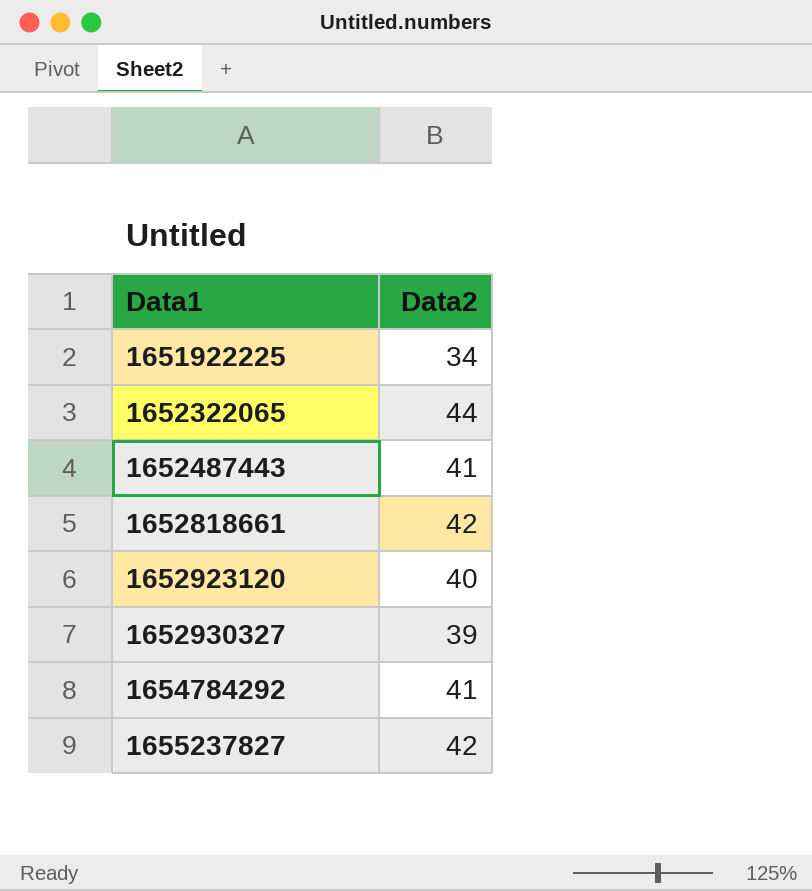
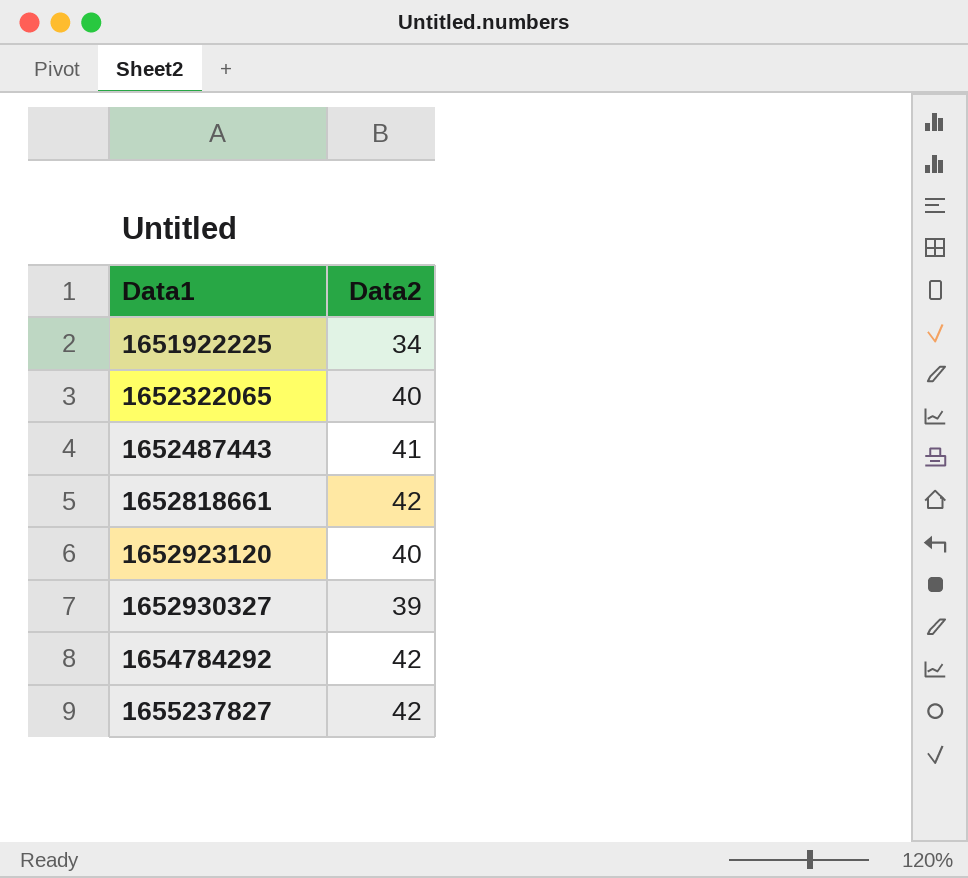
1652322065 | Data2: 44 -> 40
1654784292 | Data2: 41 -> 42

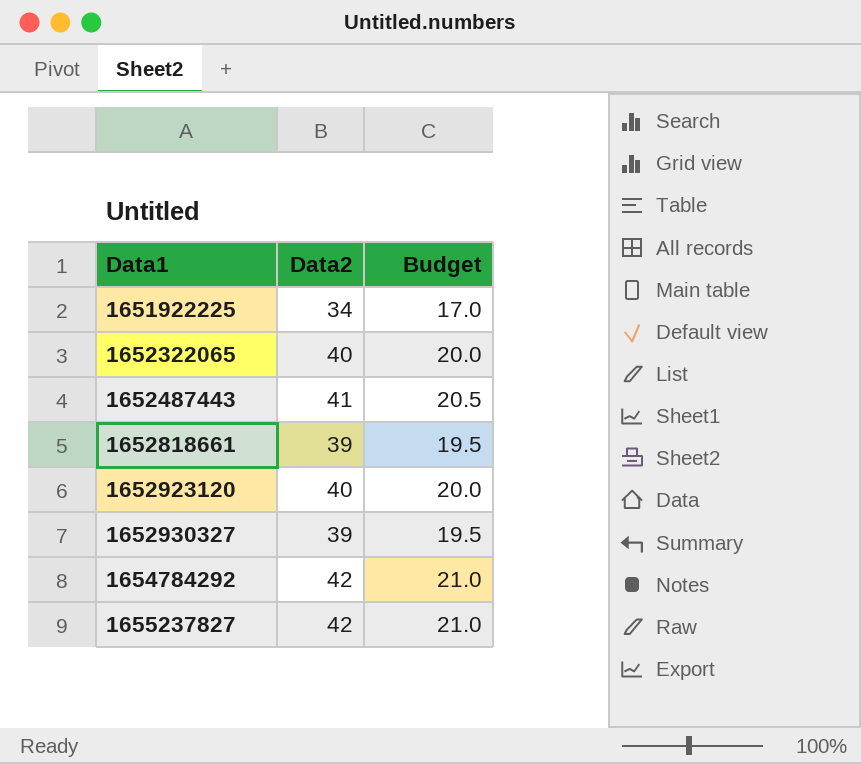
column Budget | formula: none -> [Data2] * 0.5
1652818661 | Data2: 42 -> 39

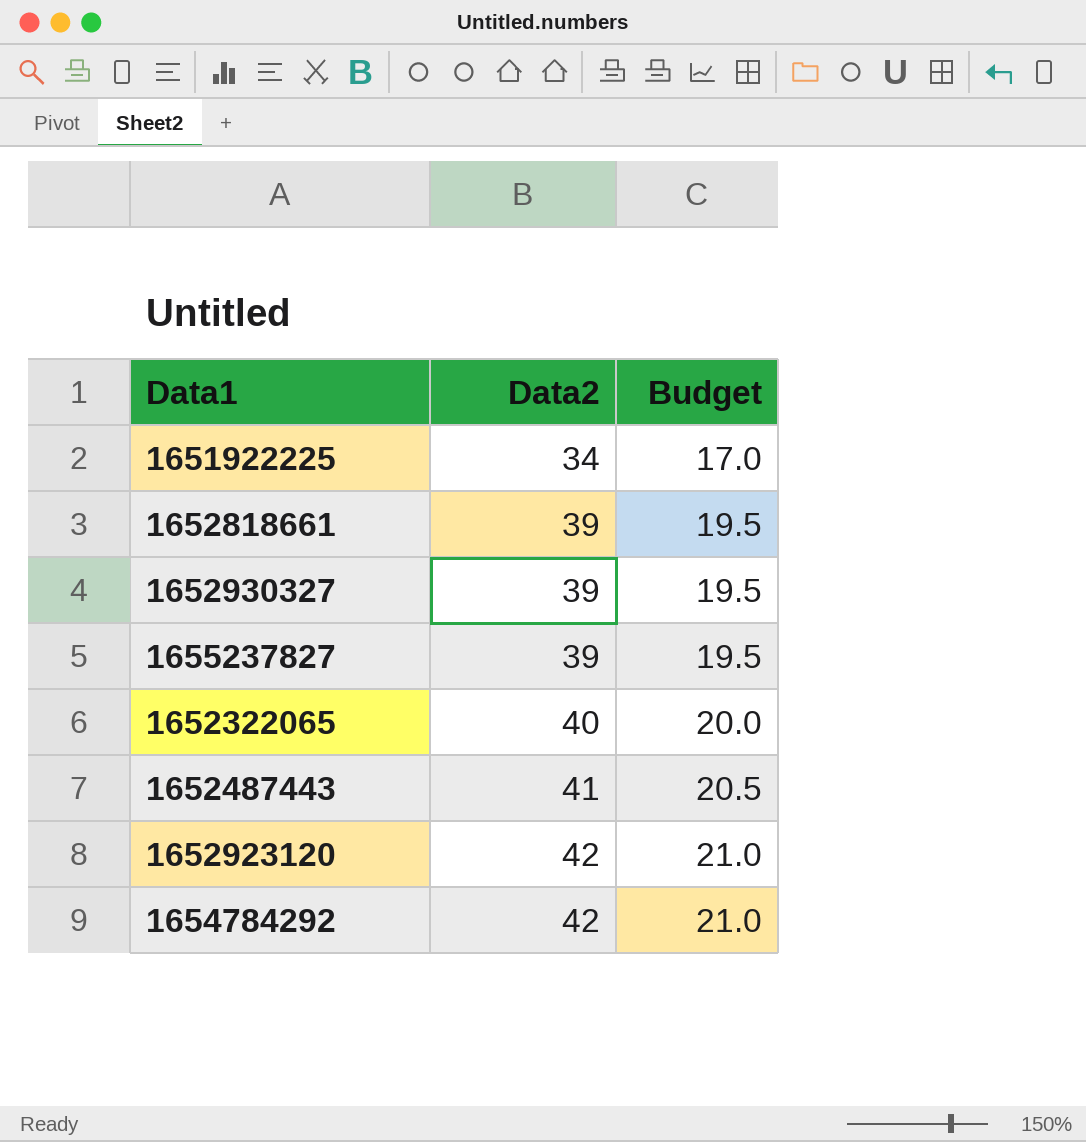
row order: Data1 ascending -> Data2 ascending
1655237827 | Data2: 42 -> 39
1655237827 | Budget: 21.0 -> 19.5
1652923120 | Data2: 40 -> 42
1652923120 | Budget: 20.0 -> 21.0

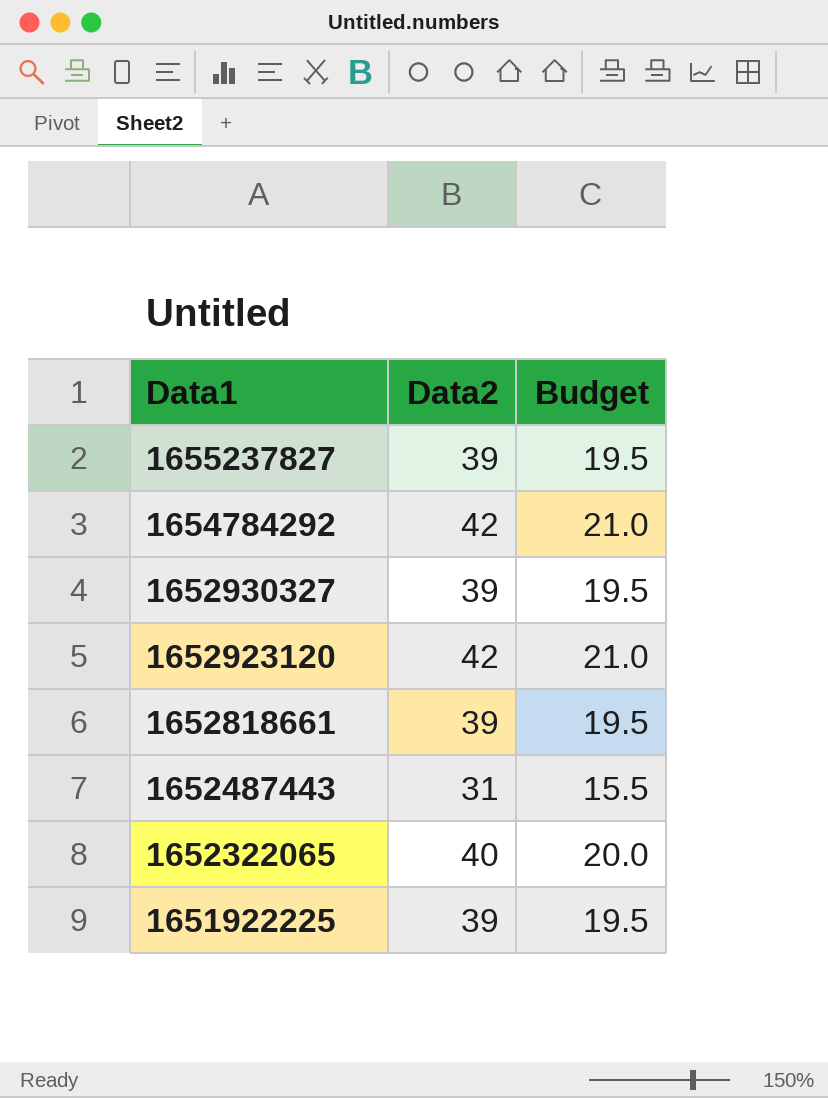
row order: Data2 ascending -> Data1 descending
1652487443 | Data2: 41 -> 31
1652487443 | Budget: 20.5 -> 15.5
1651922225 | Data2: 34 -> 39
1651922225 | Budget: 17.0 -> 19.5

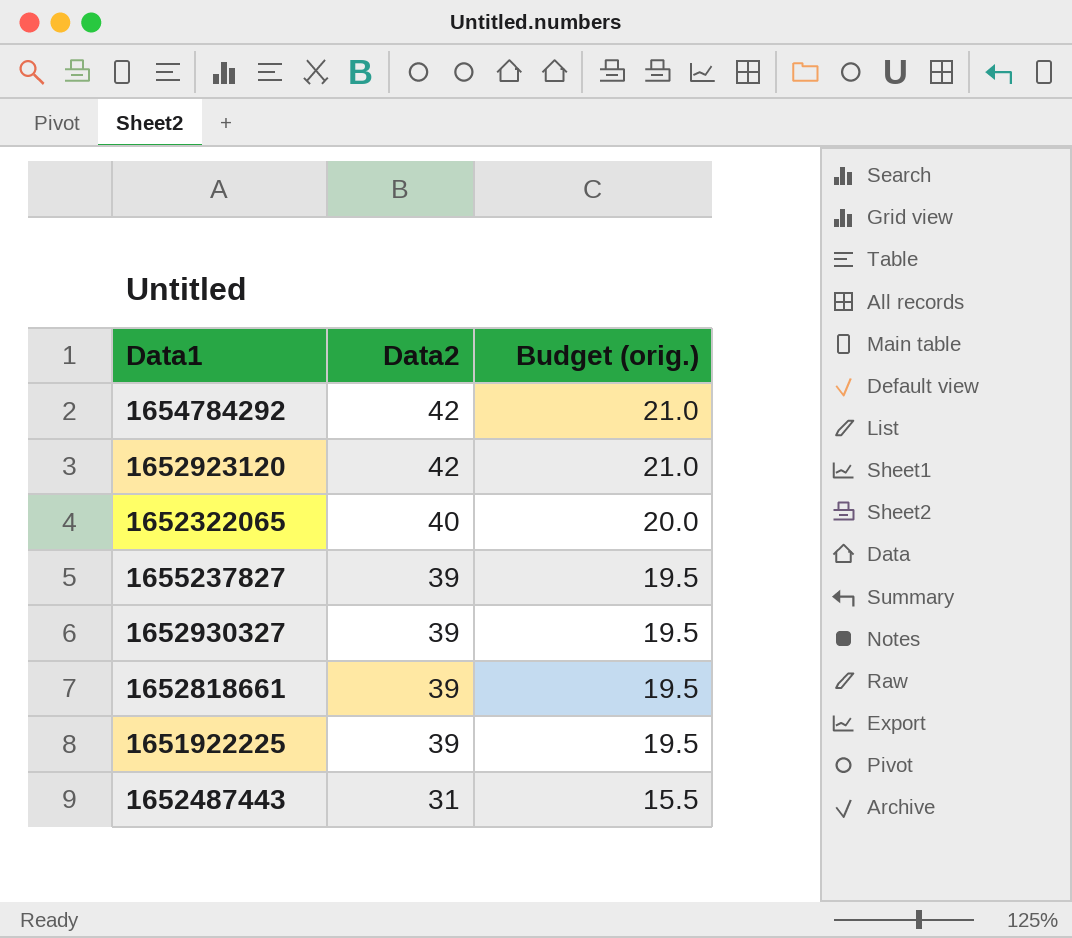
row order: Data1 descending -> Data2 descending
column name: Budget -> Budget (orig.)

